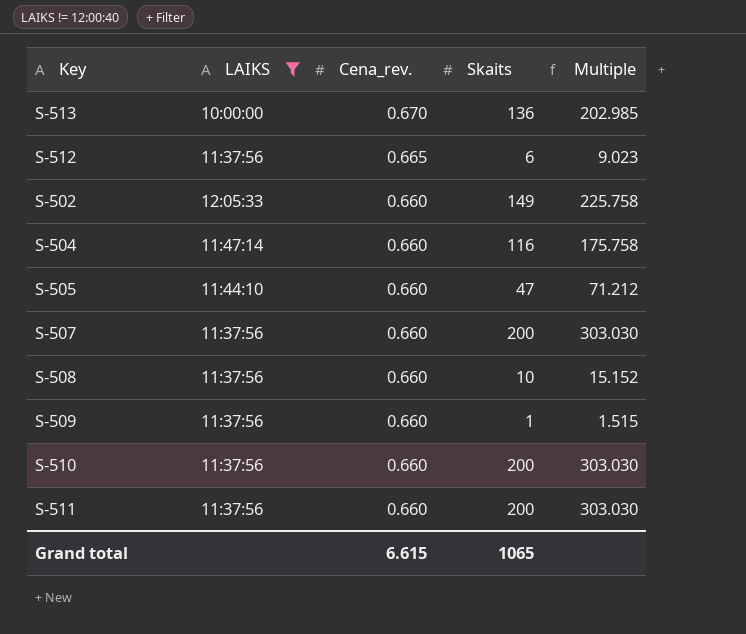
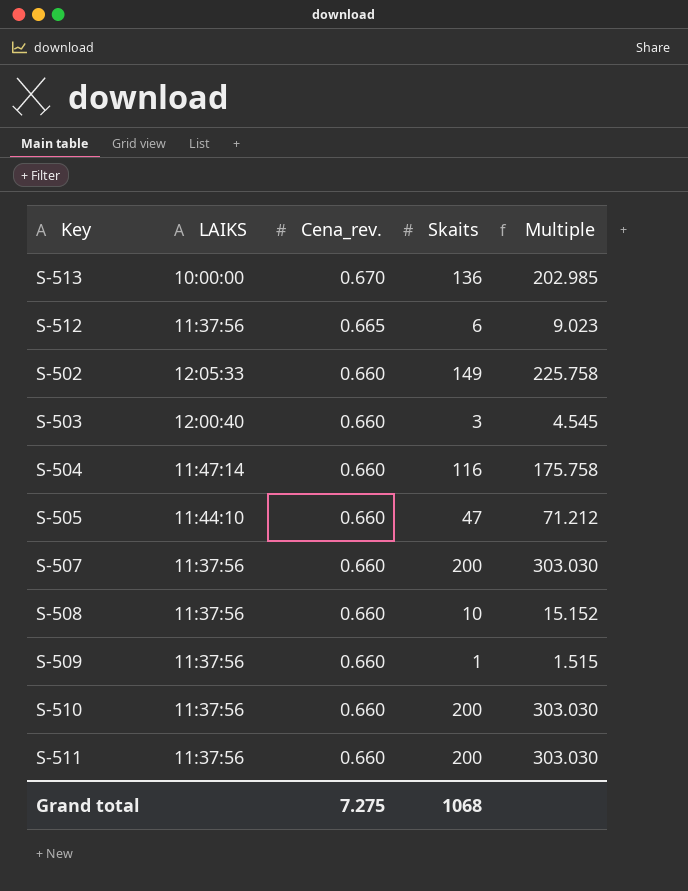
filter: LAIKS != 12:00:40 -> none
Grand total | Cena_rev.: 6.615 -> 7.275
Grand total | Skaits: 1065 -> 1068

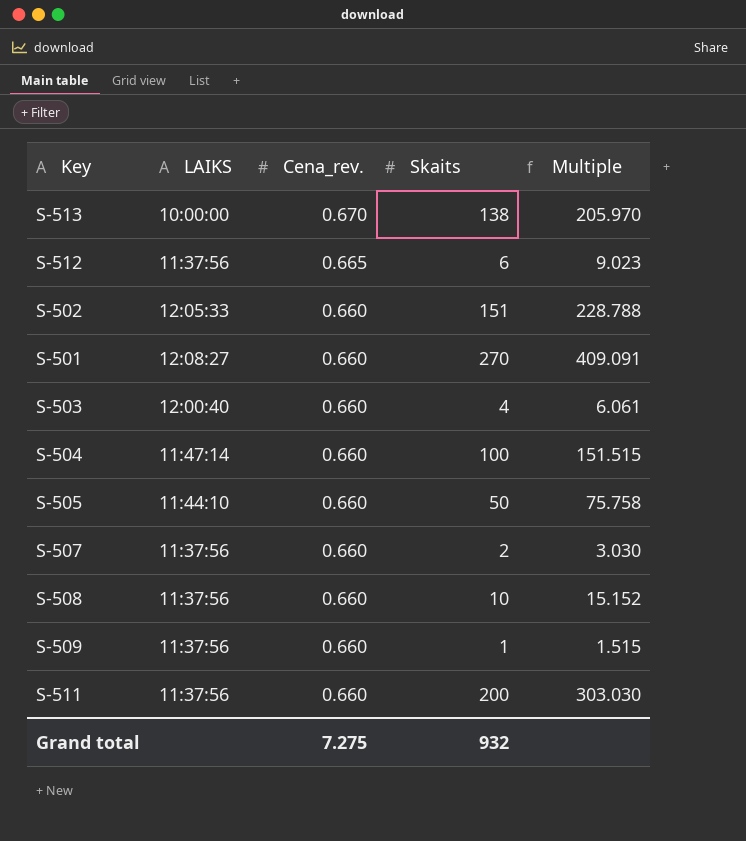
row S-510: 11:37:56 | 0.660 | 200 | 303.030 -> none
S-513 | Skaits: 136 -> 138
S-513 | Multiple: 202.985 -> 205.970
S-502 | Skaits: 149 -> 151
S-502 | Multiple: 225.758 -> 228.788
row S-501: none -> 12:08:27 | 0.660 | 270 | 409.091
S-503 | Skaits: 3 -> 4
S-503 | Multiple: 4.545 -> 6.061
S-504 | Skaits: 116 -> 100
S-504 | Multiple: 175.758 -> 151.515
S-505 | Skaits: 47 -> 50
S-505 | Multiple: 71.212 -> 75.758
S-507 | Skaits: 200 -> 2
S-507 | Multiple: 303.030 -> 3.030
Grand total | Skaits: 1068 -> 932

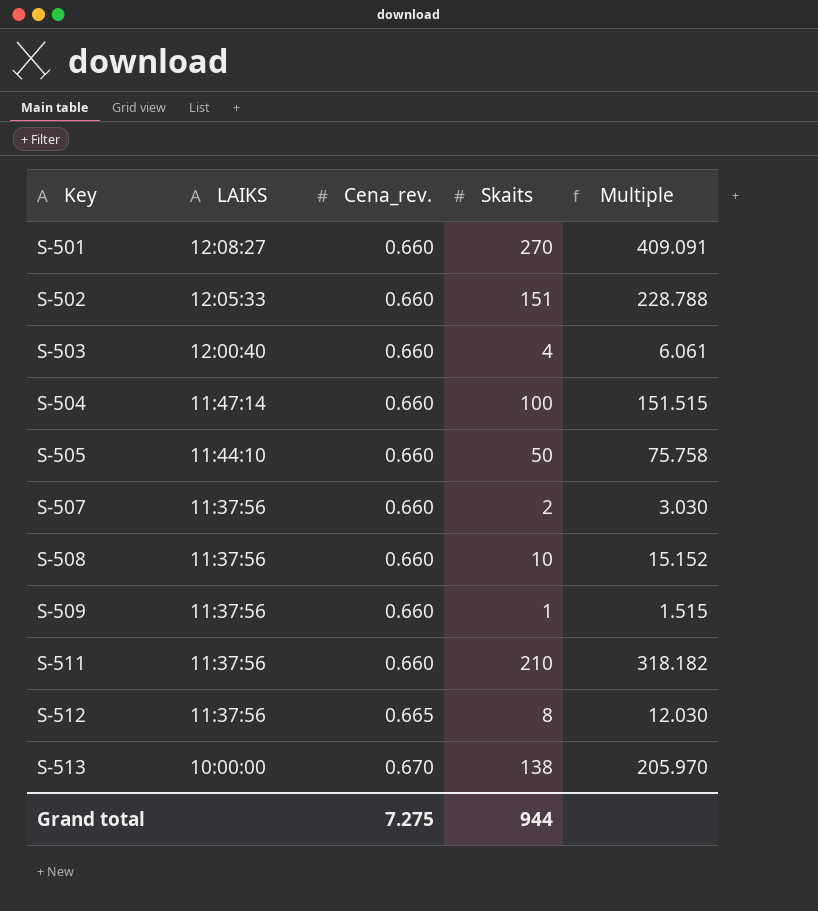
row order: Cena_rev. descending -> Key ascending
S-511 | Skaits: 200 -> 210
S-511 | Multiple: 303.030 -> 318.182
S-512 | Skaits: 6 -> 8
S-512 | Multiple: 9.023 -> 12.030
Grand total | Skaits: 932 -> 944

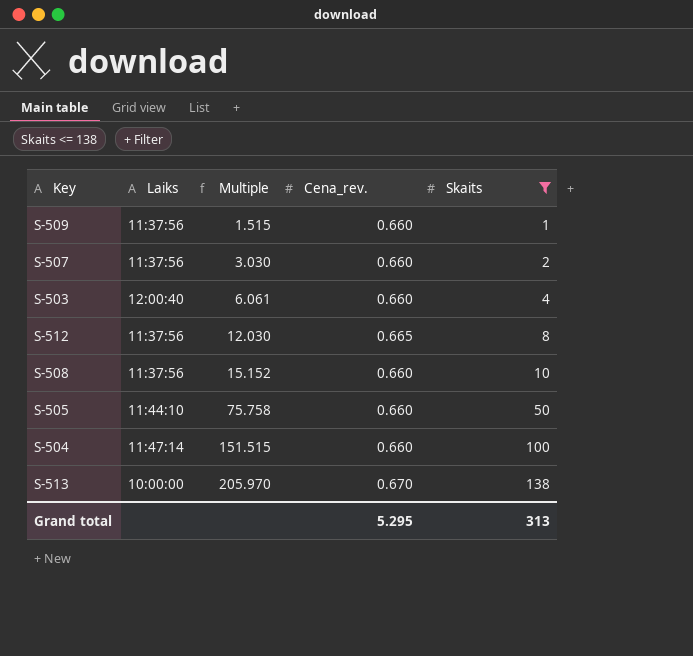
filter: none -> Skaits <= 138
row order: Key ascending -> Multiple ascending
column name: LAIKS -> Laiks
column Multiple | position: 5 -> 3
Grand total | Cena_rev.: 7.275 -> 5.295
Grand total | Skaits: 944 -> 313

